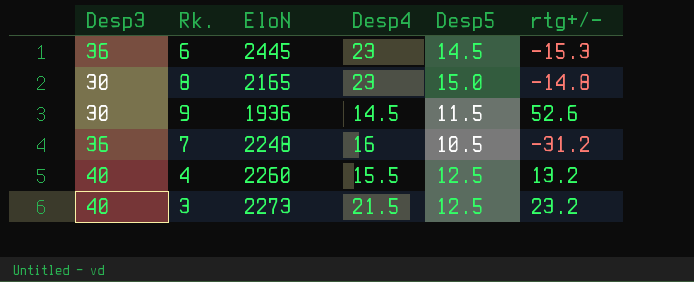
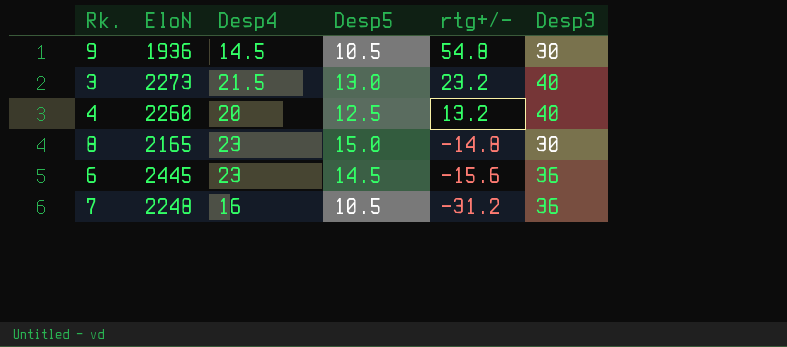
row order: none -> rtg+/- descending
column Desp3 | position: 1 -> 6
9 | Desp5: 11.5 -> 10.5
9 | rtg+/-: 52.6 -> 54.8
3 | Desp5: 12.5 -> 13.0
4 | Desp4: 15.5 -> 20
6 | rtg+/-: -15.3 -> -15.6

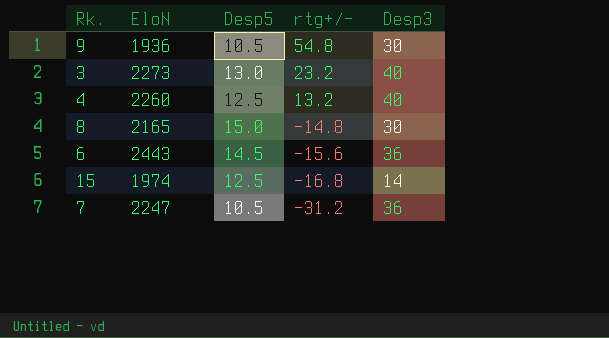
column Desp4 | position: 3 -> none
6 | EloN: 2445 -> 2443
row 15: none -> 1974 | 12.5 | -16.8 | 14
7 | EloN: 2248 -> 2247

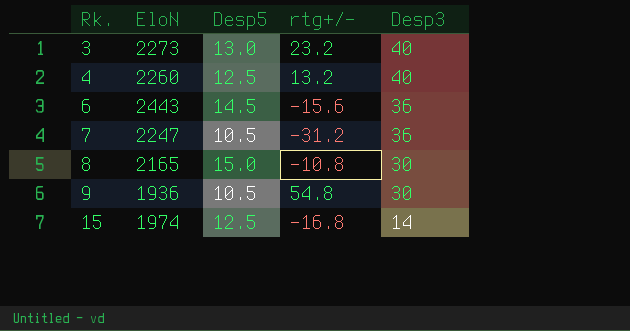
row order: rtg+/- descending -> Rk. ascending
8 | rtg+/-: -14.8 -> -10.8

